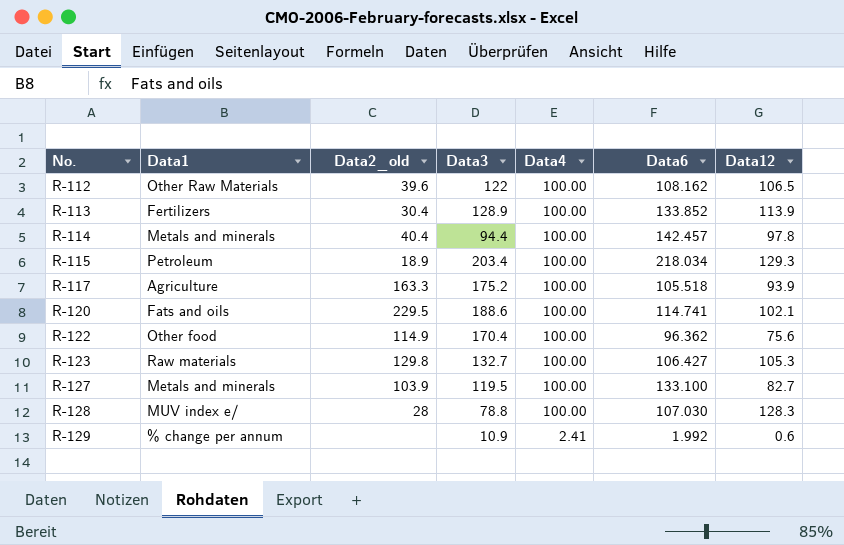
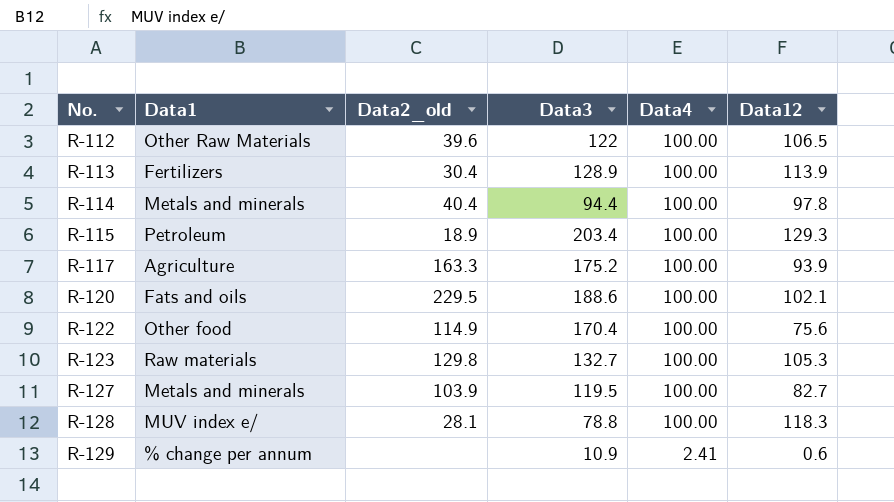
column Data6 | position: 6 -> none
R-128 | Data2_old: 28 -> 28.1
R-128 | Data12: 128.3 -> 118.3

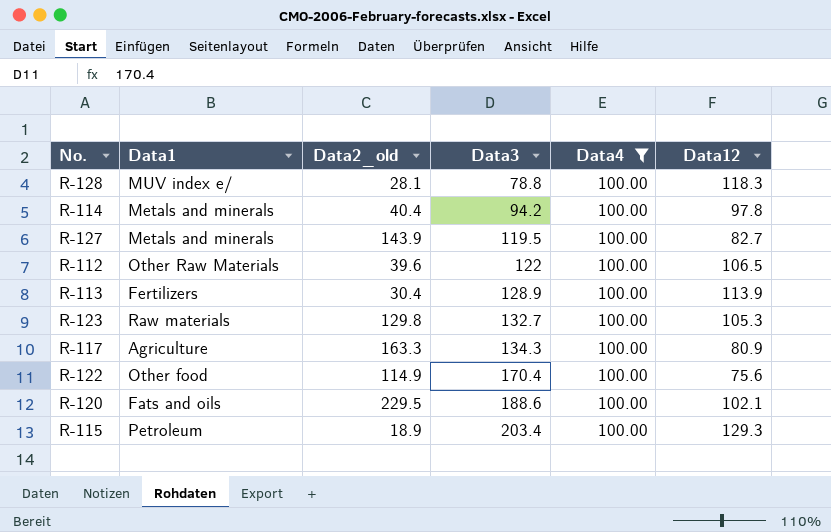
filter: none -> Data4 = 100.00
row order: No. ascending -> Data3 ascending
R-114 | Data3: 94.4 -> 94.2
R-127 | Data2_old: 103.9 -> 143.9
R-117 | Data3: 175.2 -> 134.3
R-117 | Data12: 93.9 -> 80.9

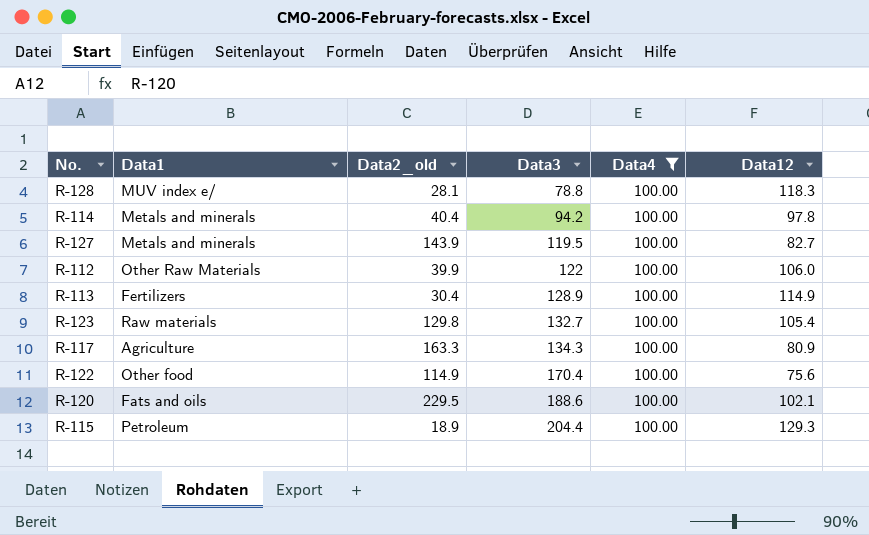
R-112 | Data2_old: 39.6 -> 39.9
R-112 | Data12: 106.5 -> 106.0
R-113 | Data12: 113.9 -> 114.9
R-123 | Data12: 105.3 -> 105.4
R-115 | Data3: 203.4 -> 204.4

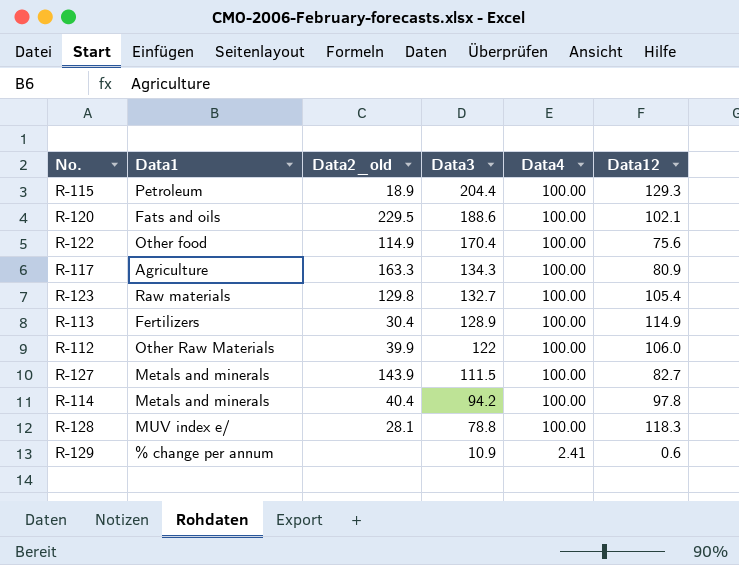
filter: Data4 = 100.00 -> none
row order: Data3 ascending -> Data3 descending
R-127 | Data3: 119.5 -> 111.5

